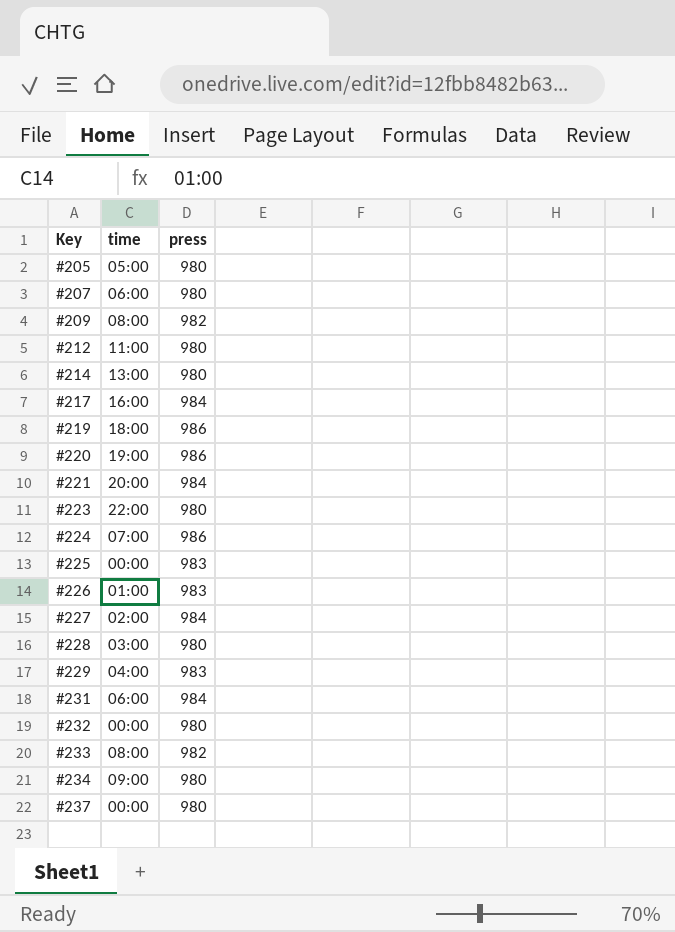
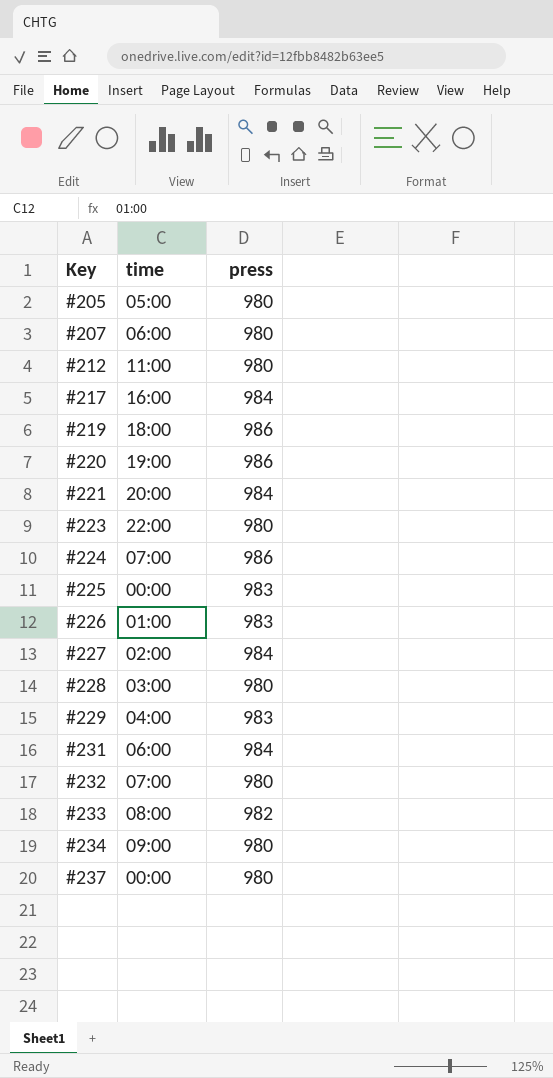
row #209: 08:00 | 982 -> none
row #214: 13:00 | 980 -> none
#232 | time: 00:00 -> 07:00

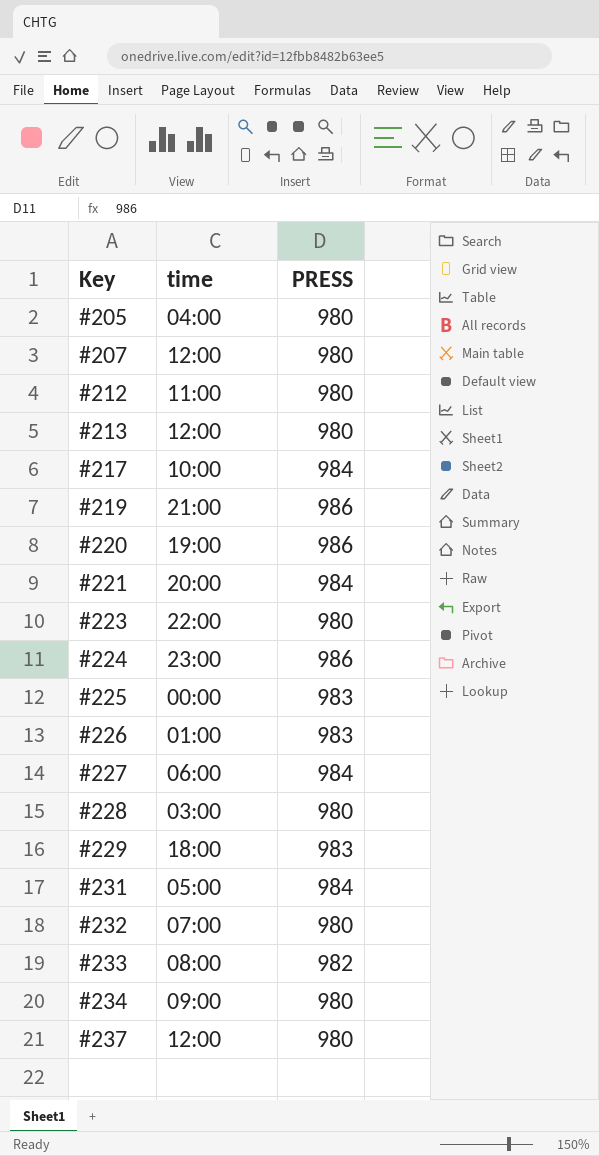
column name: press -> PRESS
#205 | time: 05:00 -> 04:00
#207 | time: 06:00 -> 12:00
row #213: none -> 12:00 | 980
#217 | time: 16:00 -> 10:00
#219 | time: 18:00 -> 21:00
#224 | time: 07:00 -> 23:00
#227 | time: 02:00 -> 06:00
#229 | time: 04:00 -> 18:00
#231 | time: 06:00 -> 05:00
#237 | time: 00:00 -> 12:00

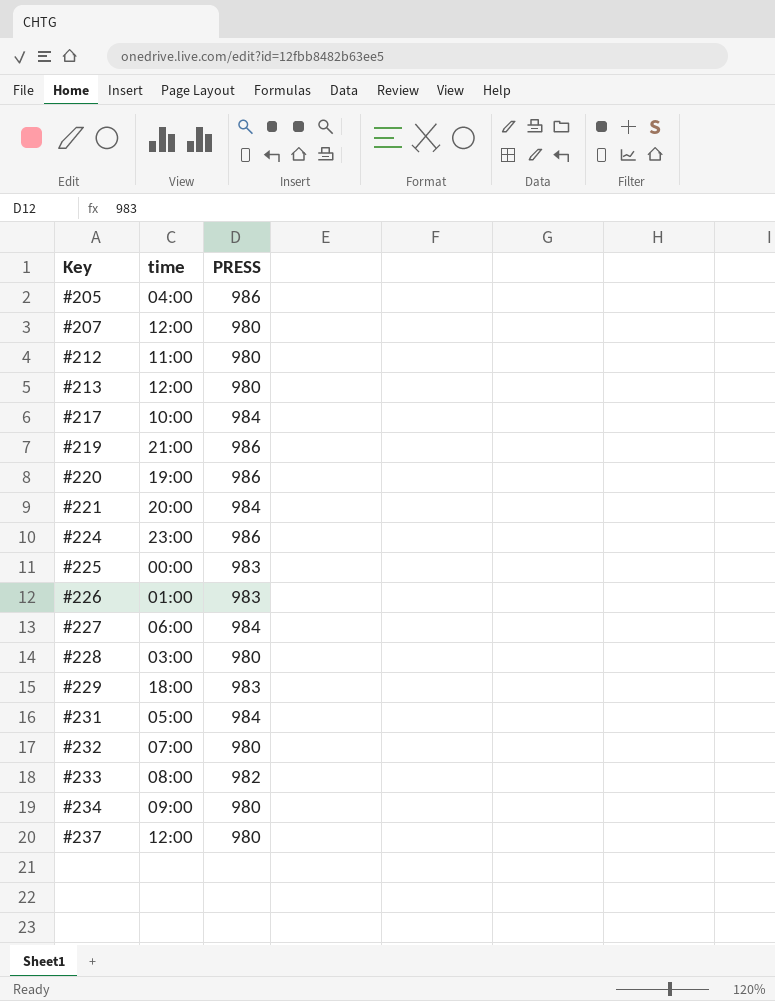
row #223: 22:00 | 980 -> none
#205 | PRESS: 980 -> 986

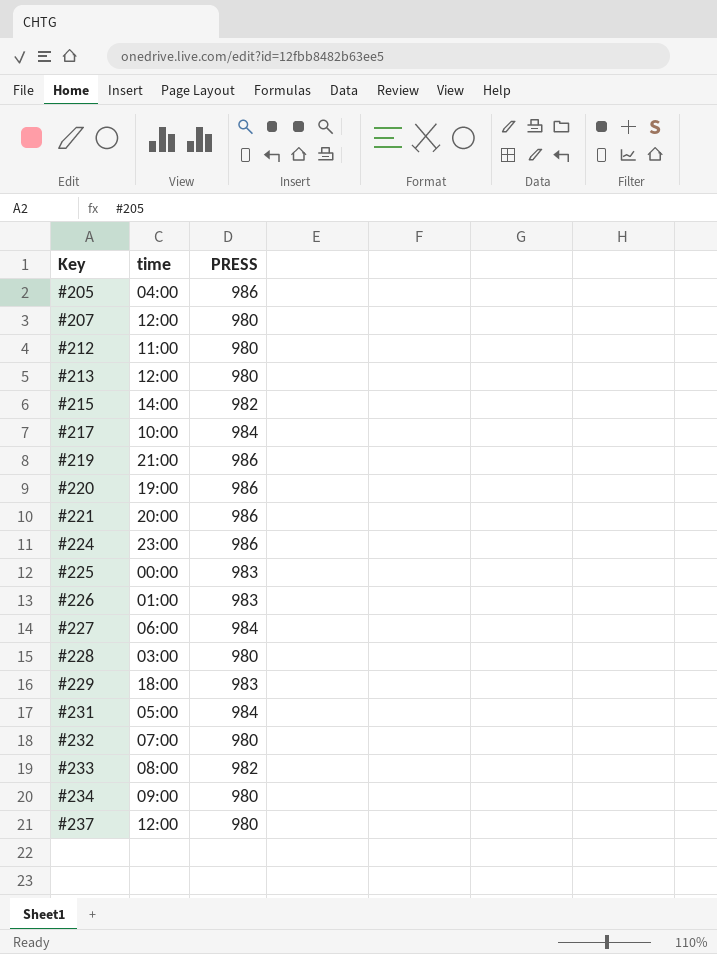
row #215: none -> 14:00 | 982
#221 | PRESS: 984 -> 986

